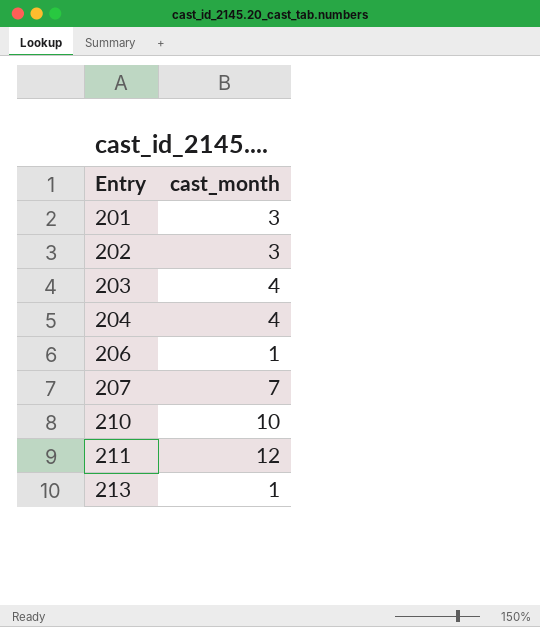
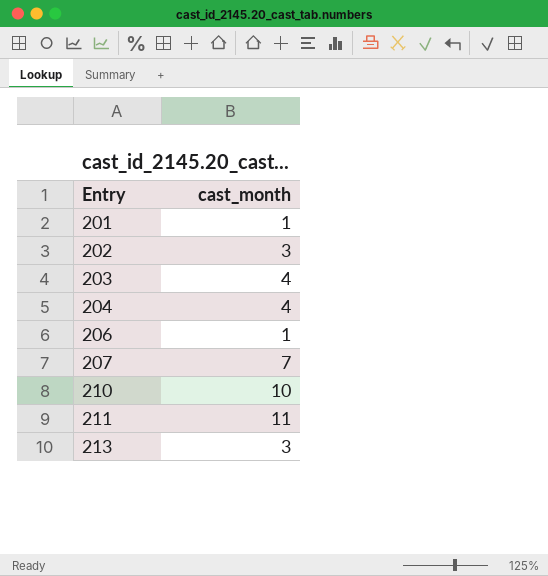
201 | cast_month: 3 -> 1
211 | cast_month: 12 -> 11
213 | cast_month: 1 -> 3

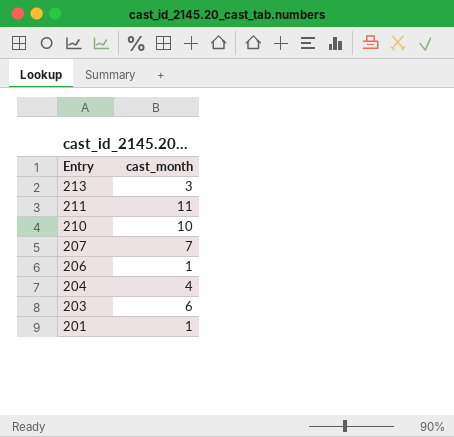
row order: Entry ascending -> Entry descending
row 202: 3 -> none
203 | cast_month: 4 -> 6

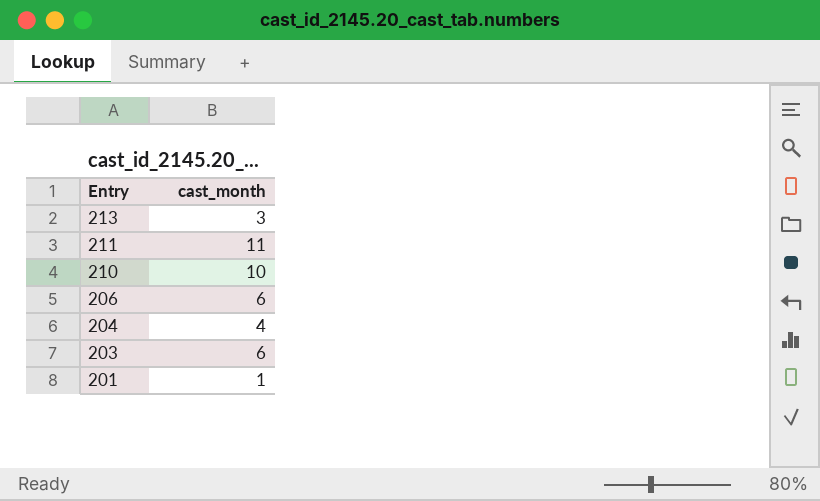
row 207: 7 -> none
206 | cast_month: 1 -> 6

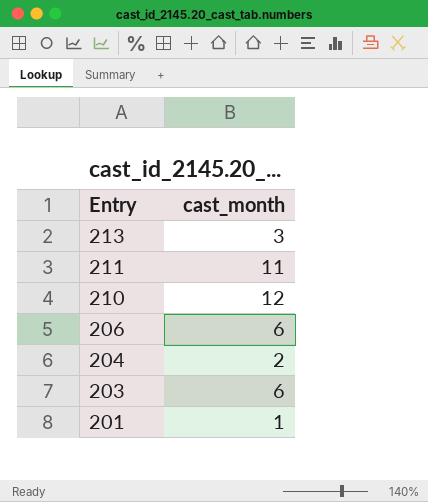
210 | cast_month: 10 -> 12
204 | cast_month: 4 -> 2

